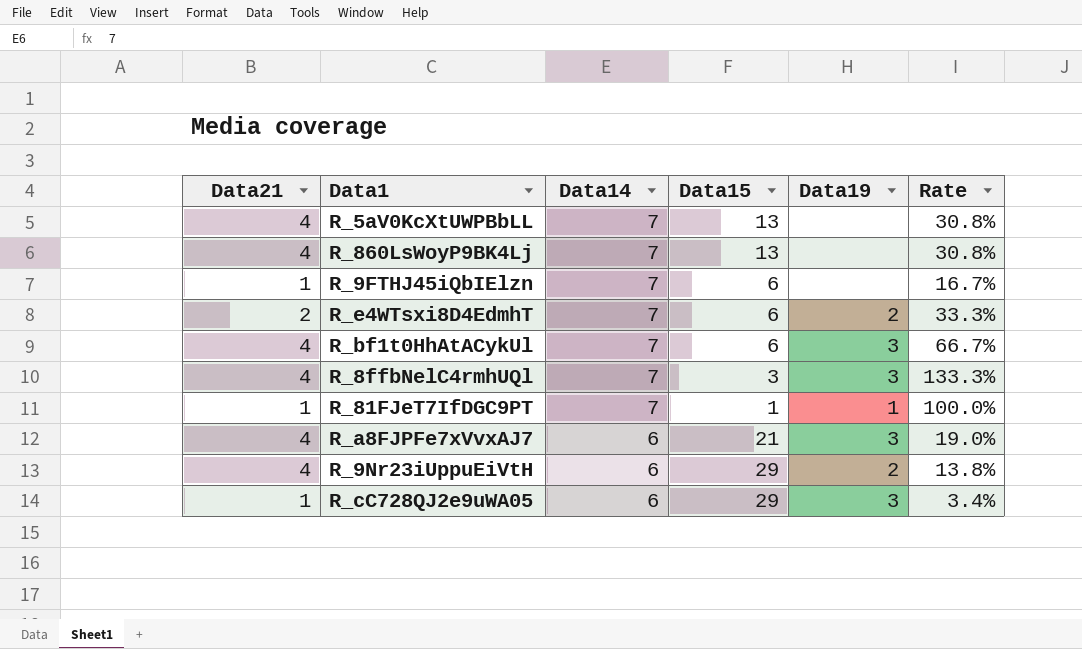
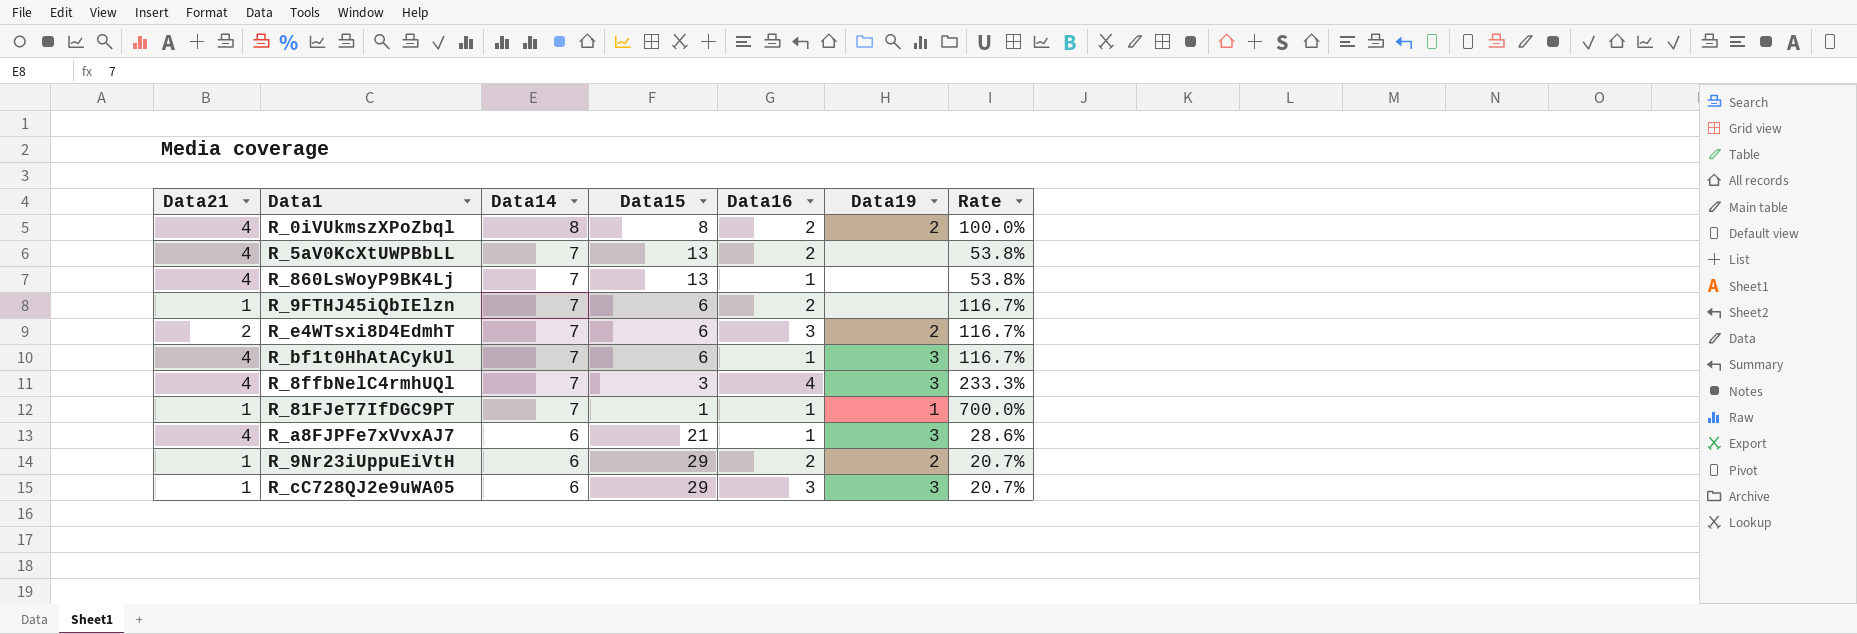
column Data16 | position: none -> 5
column Rate | formula: [Data21] / [Data15] -> [Data14] / [Data15]
row R_0iVUkmszXPoZbql: none -> 4 | 8 | 8 | 2 | 2 | 100.0%
R_9Nr23iUppuEiVtH | Data21: 4 -> 1

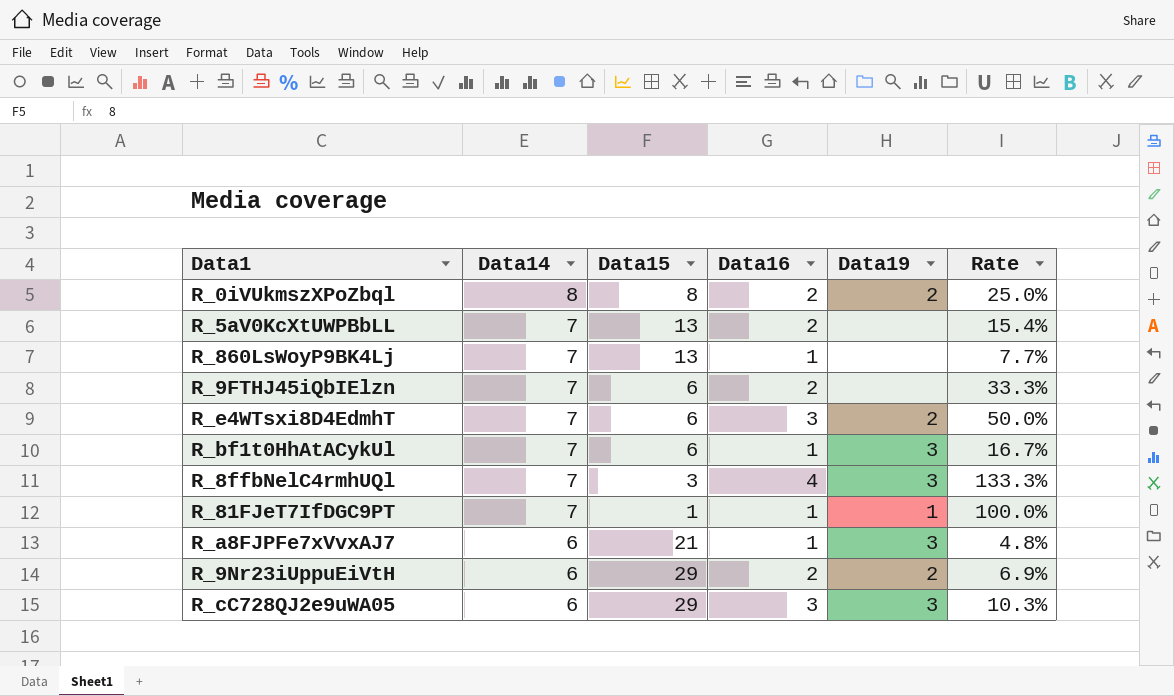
column Data21 | position: 1 -> none
column Rate | formula: [Data14] / [Data15] -> [Data16] / [Data15]

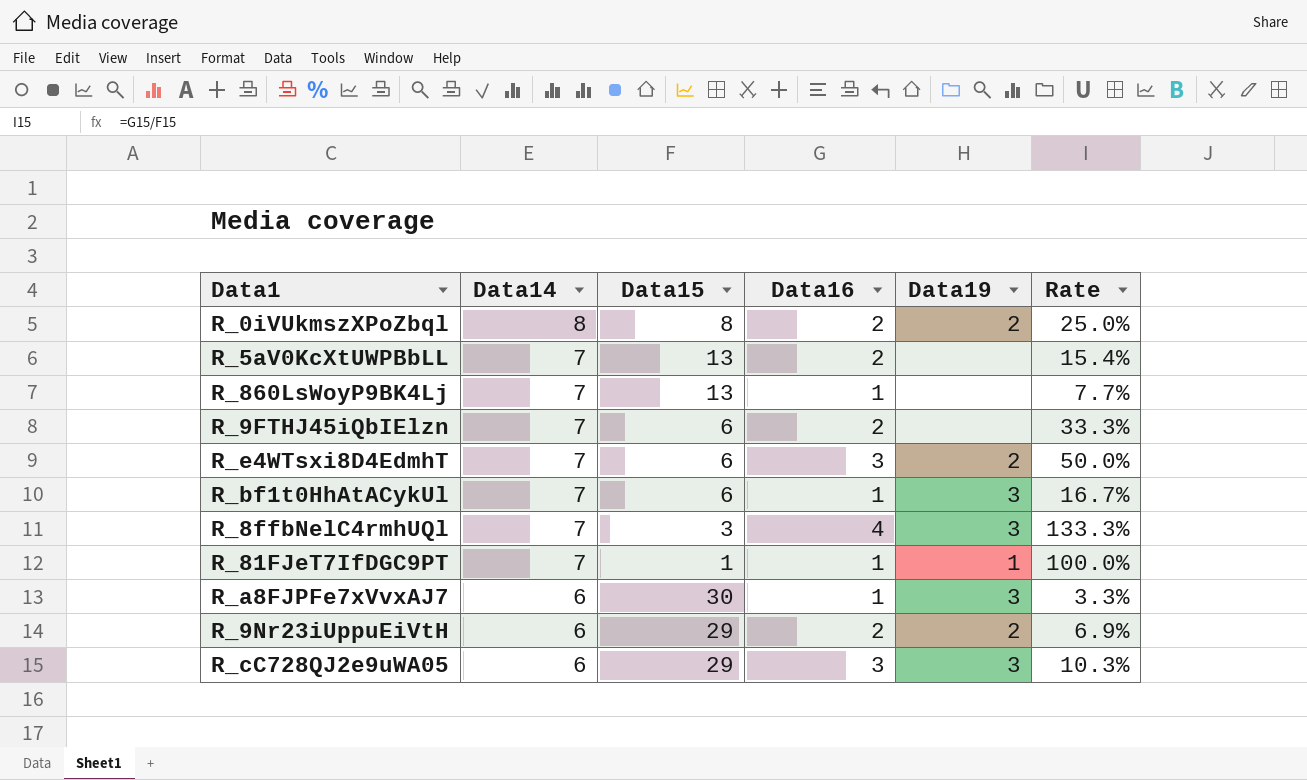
R_a8FJPFe7xVvxAJ7 | Data15: 21 -> 30
R_a8FJPFe7xVvxAJ7 | Rate: 4.8% -> 3.3%

